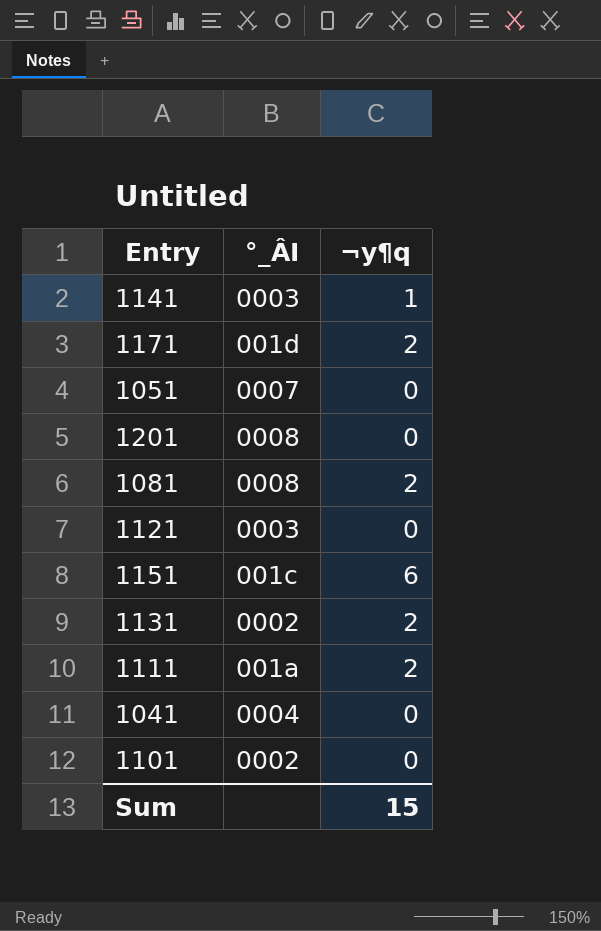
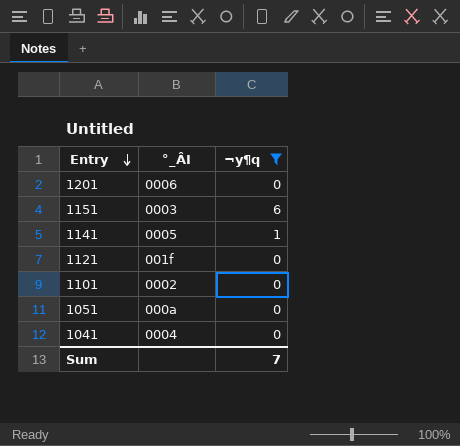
filter: none -> ¬y¶q != 2
row order: none -> Entry descending
1201 | °_ÂI: 0008 -> 0006
1151 | °_ÂI: 001c -> 0003
1141 | °_ÂI: 0003 -> 0005
1121 | °_ÂI: 0003 -> 001f
1051 | °_ÂI: 0007 -> 000a
Sum | ¬y¶q: 15 -> 7

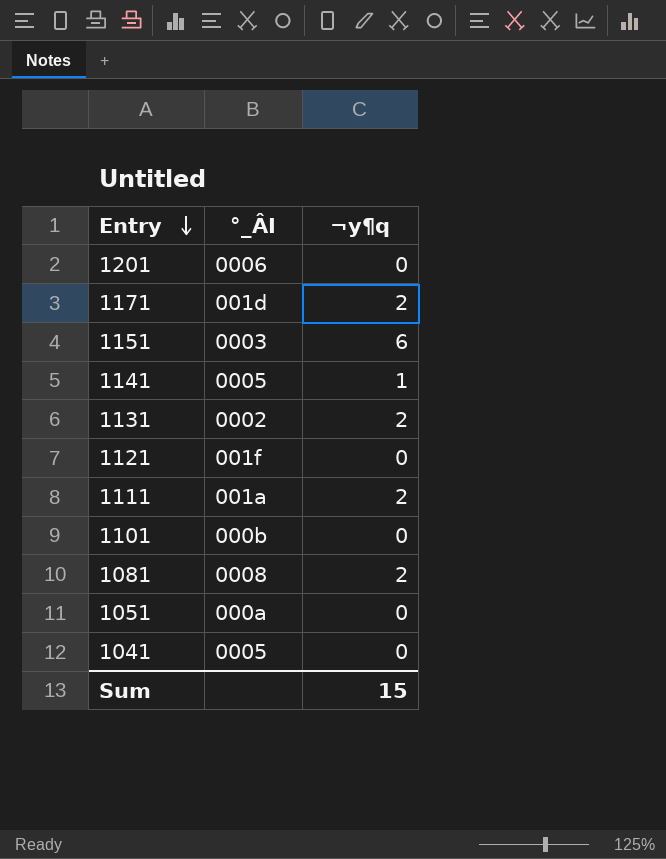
filter: ¬y¶q != 2 -> none
1101 | °_ÂI: 0002 -> 000b
1041 | °_ÂI: 0004 -> 0005
Sum | ¬y¶q: 7 -> 15

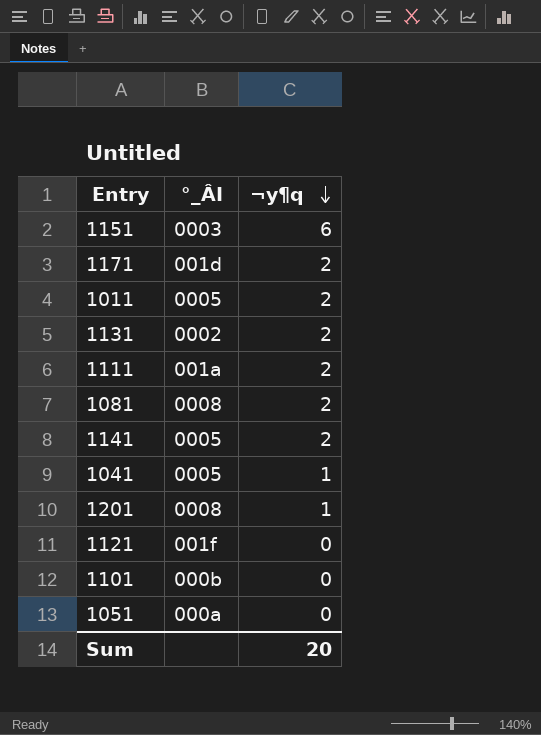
row order: Entry descending -> ¬y¶q descending
row 1011: none -> 0005 | 2
1141 | ¬y¶q: 1 -> 2
1041 | ¬y¶q: 0 -> 1
1201 | °_ÂI: 0006 -> 0008
1201 | ¬y¶q: 0 -> 1
Sum | ¬y¶q: 15 -> 20

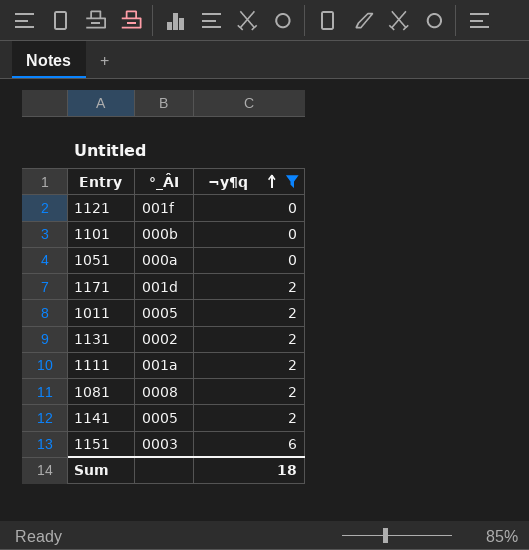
filter: none -> ¬y¶q != 1
row order: ¬y¶q descending -> ¬y¶q ascending
Sum | ¬y¶q: 20 -> 18

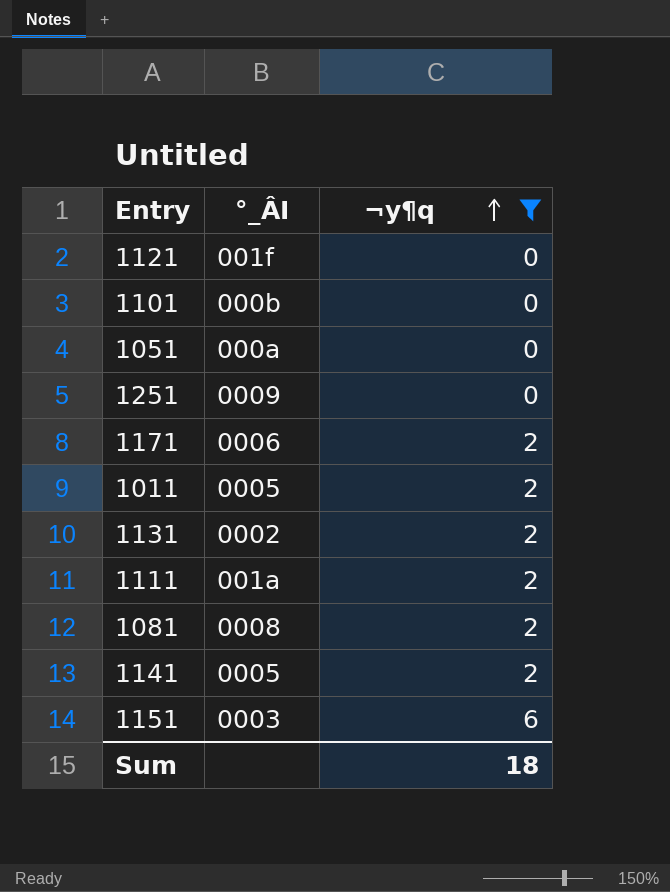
row 1251: none -> 0009 | 0
1171 | °_ÂI: 001d -> 0006

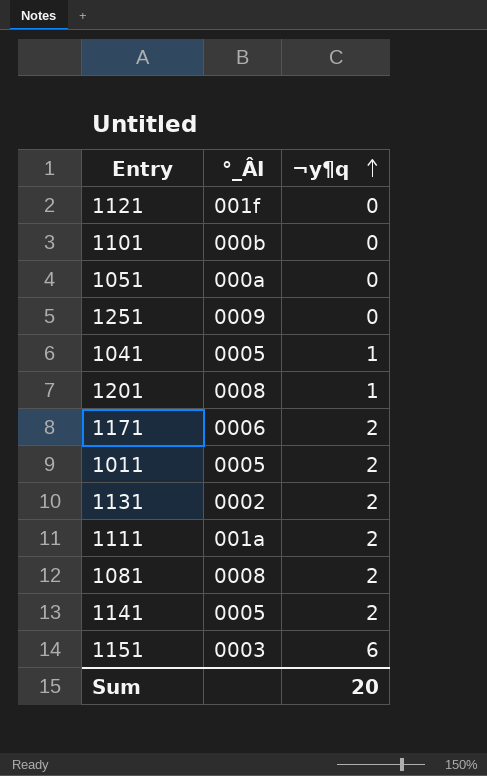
filter: ¬y¶q != 1 -> none
Sum | ¬y¶q: 18 -> 20

